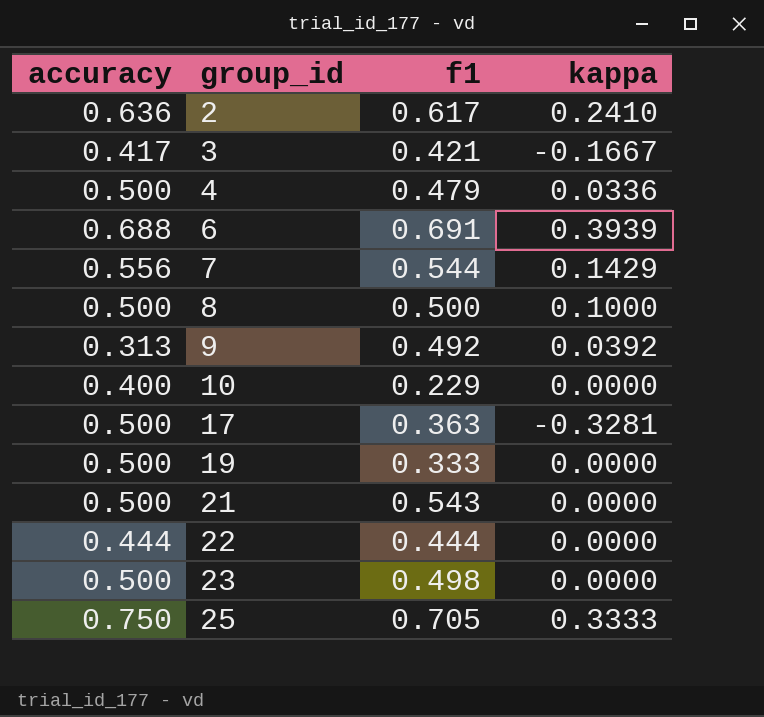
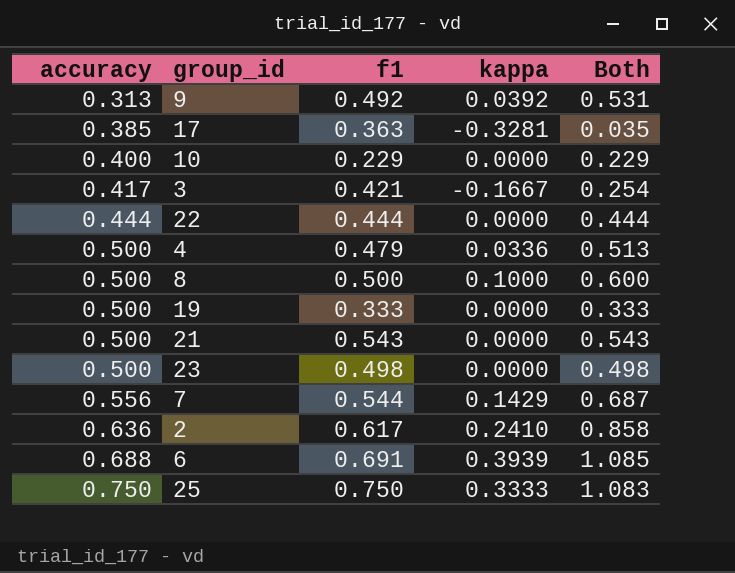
row order: group_id ascending -> accuracy ascending
column Both | formula: none -> [f1] + [kappa]
17 | accuracy: 0.500 -> 0.385
25 | f1: 0.705 -> 0.750

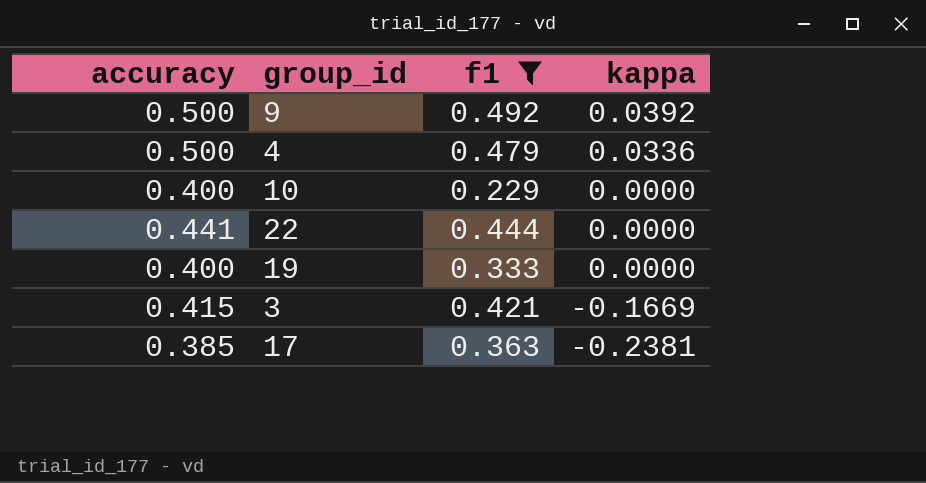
filter: none -> f1 <= 0.492
row order: accuracy ascending -> kappa descending
column Both | formula: [f1] + [kappa] -> none
9 | accuracy: 0.313 -> 0.500
22 | accuracy: 0.444 -> 0.441
19 | accuracy: 0.500 -> 0.400
3 | accuracy: 0.417 -> 0.415
3 | kappa: -0.1667 -> -0.1669
17 | kappa: -0.3281 -> -0.2381

